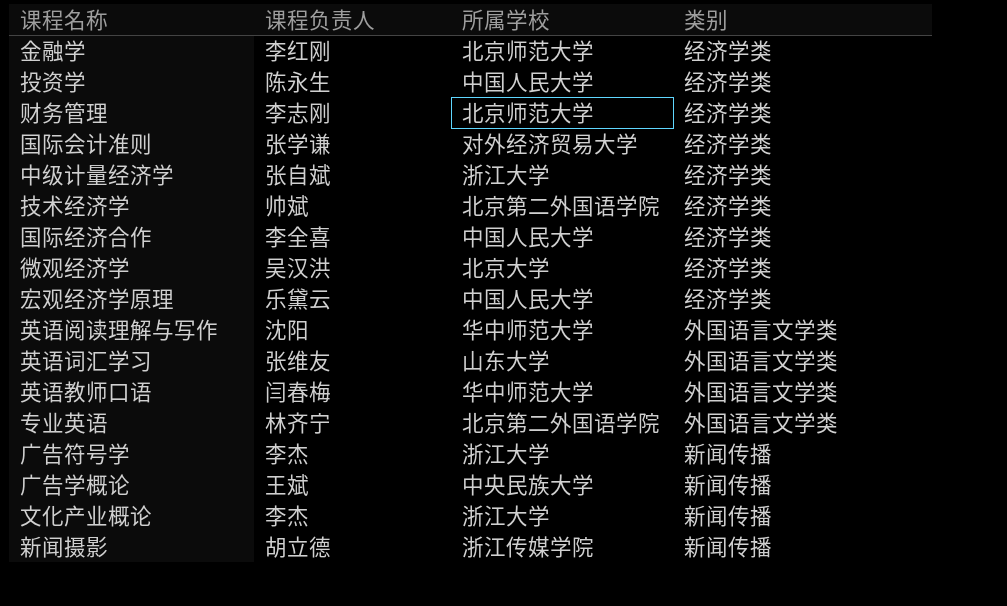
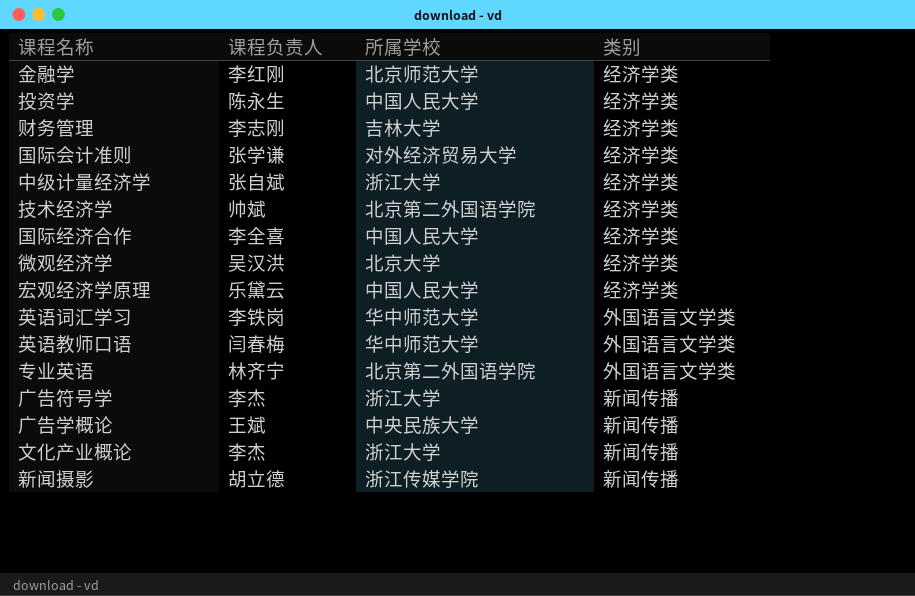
row 英语阅读理解与写作: 沈阳 | 华中师范大学 | 外国语言文学类 -> none
财务管理 | 所属学校: 北京师范大学 -> 吉林大学
英语词汇学习 | 课程负责人: 张维友 -> 李铁岗
英语词汇学习 | 所属学校: 山东大学 -> 华中师范大学

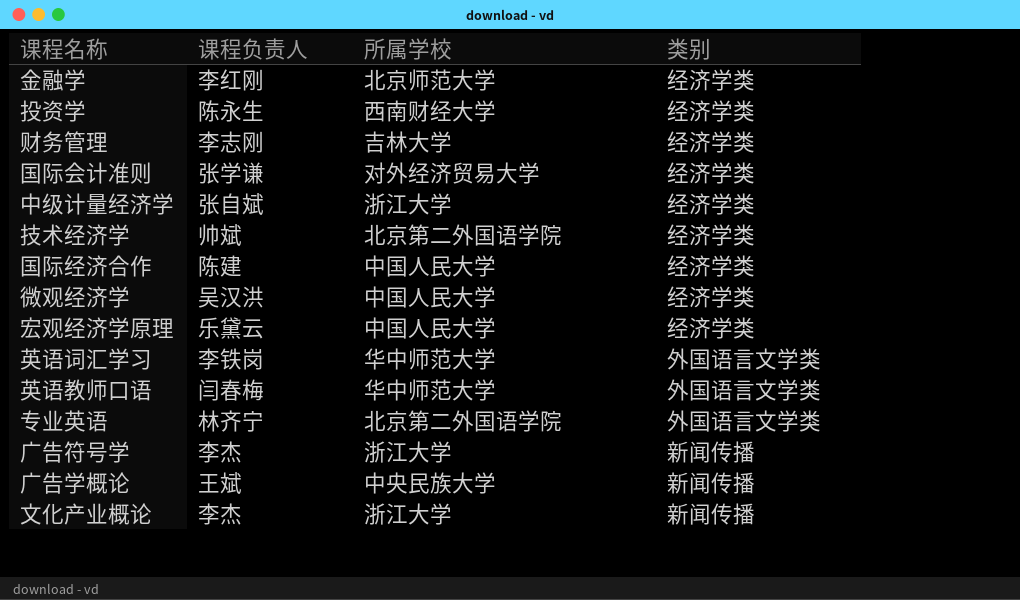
row 新闻摄影: 胡立德 | 浙江传媒学院 | 新闻传播 -> none
投资学 | 所属学校: 中国人民大学 -> 西南财经大学
国际经济合作 | 课程负责人: 李全喜 -> 陈建
微观经济学 | 所属学校: 北京大学 -> 中国人民大学

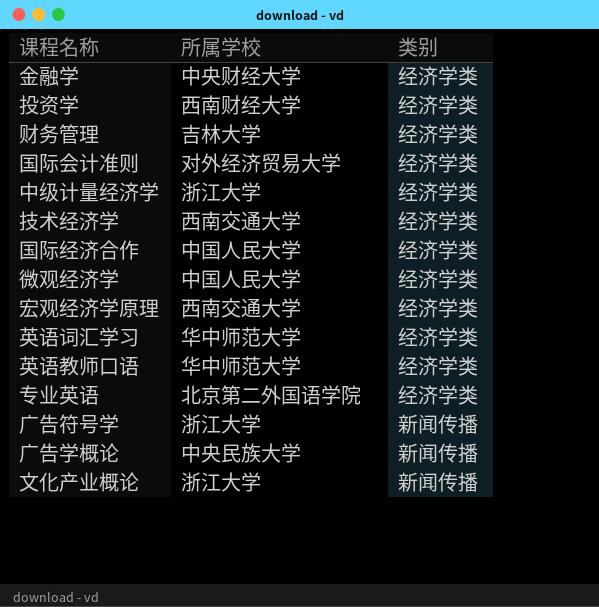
column 课程负责人 | position: 2 -> none
金融学 | 所属学校: 北京师范大学 -> 中央财经大学
技术经济学 | 所属学校: 北京第二外国语学院 -> 西南交通大学
宏观经济学原理 | 所属学校: 中国人民大学 -> 西南交通大学
英语词汇学习 | 类别: 外国语言文学类 -> 经济学类
英语教师口语 | 类别: 外国语言文学类 -> 经济学类
专业英语 | 类别: 外国语言文学类 -> 经济学类

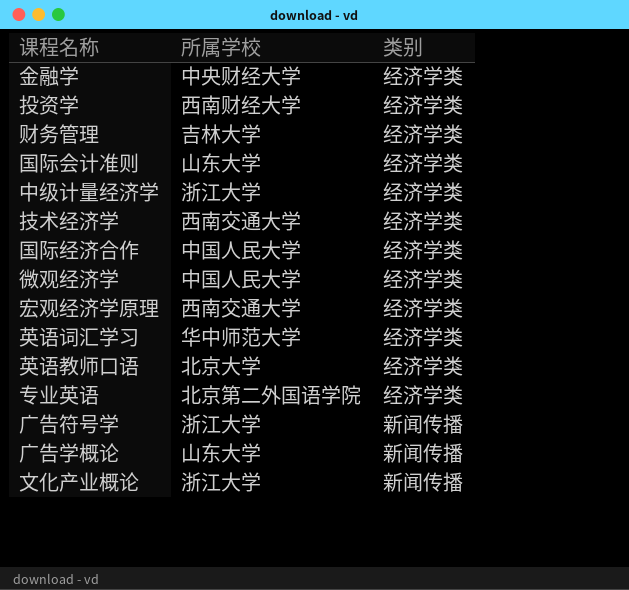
国际会计准则 | 所属学校: 对外经济贸易大学 -> 山东大学
英语教师口语 | 所属学校: 华中师范大学 -> 北京大学
广告学概论 | 所属学校: 中央民族大学 -> 山东大学

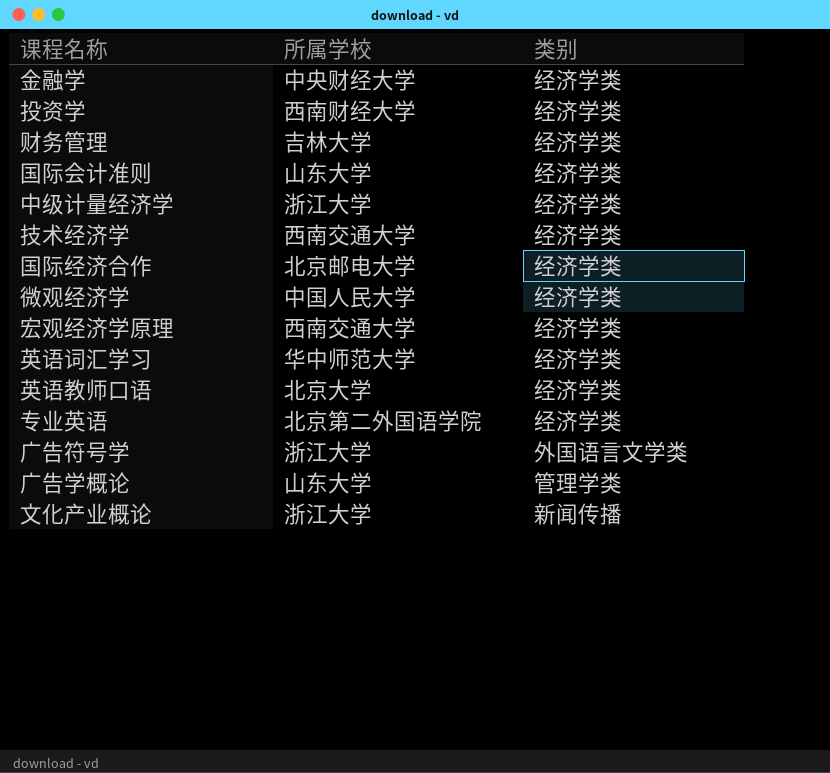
国际经济合作 | 所属学校: 中国人民大学 -> 北京邮电大学
广告符号学 | 类别: 新闻传播 -> 外国语言文学类
广告学概论 | 类别: 新闻传播 -> 管理学类

